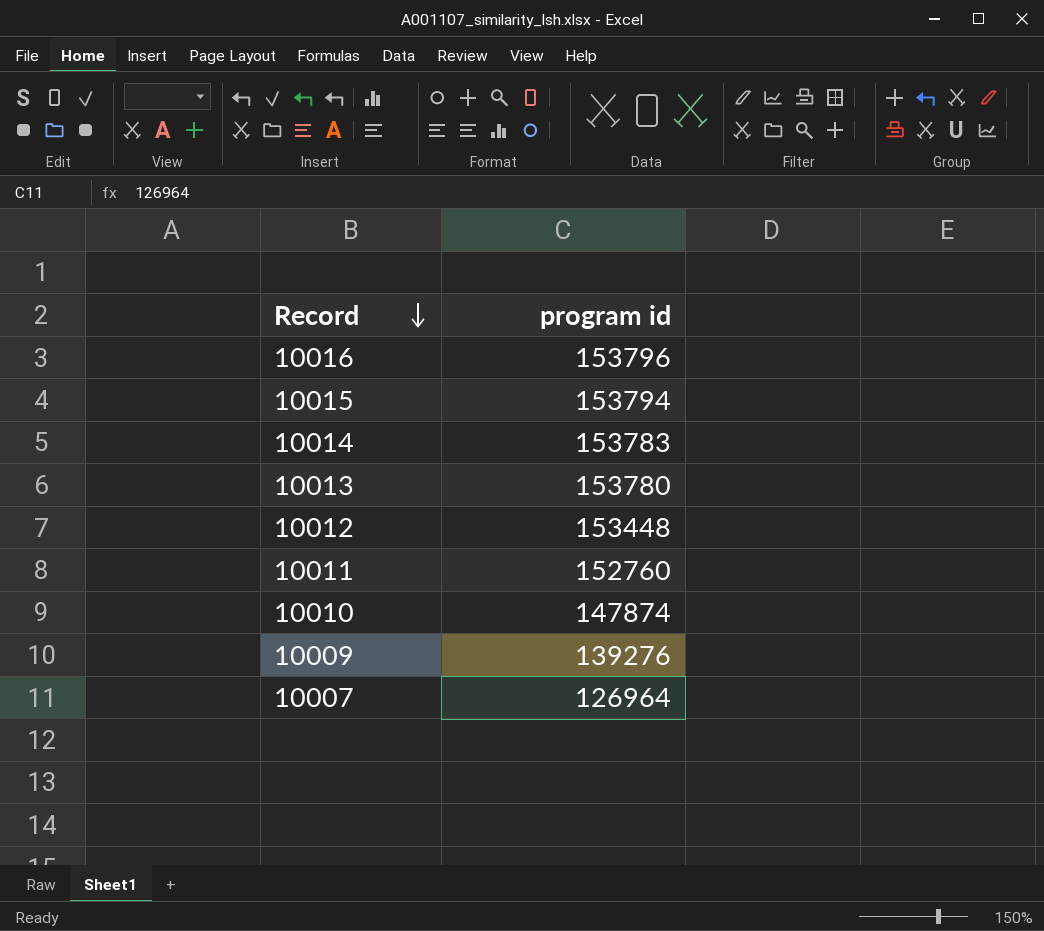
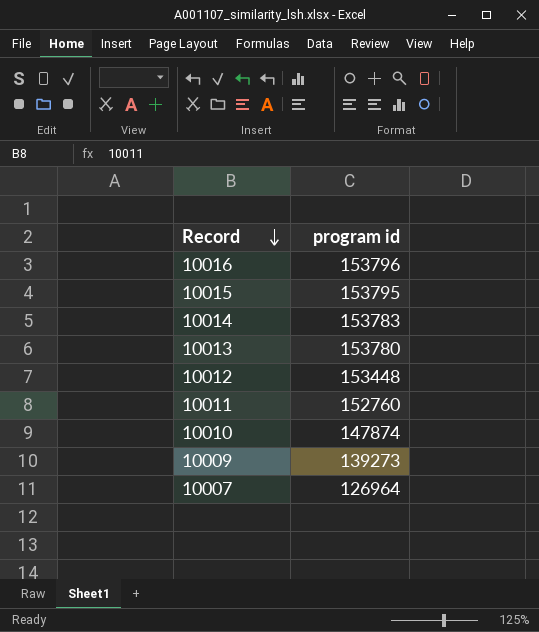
10015 | program id: 153794 -> 153795
10009 | program id: 139276 -> 139273

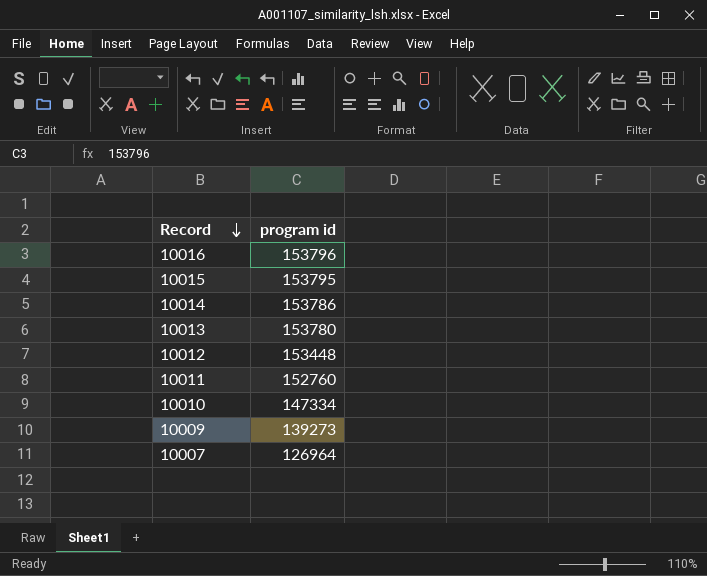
10014 | program id: 153783 -> 153786
10010 | program id: 147874 -> 147334

